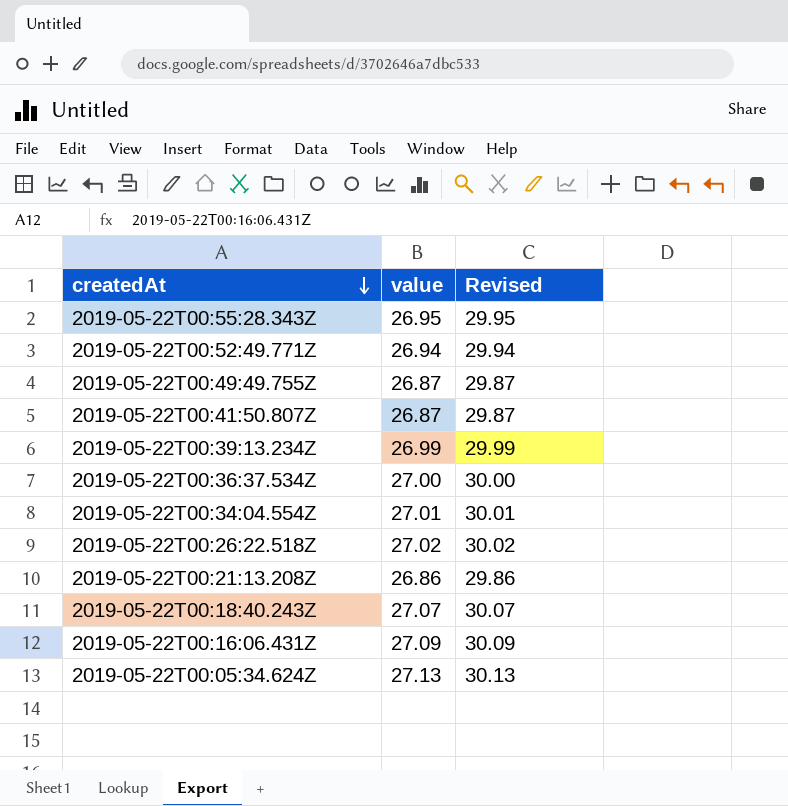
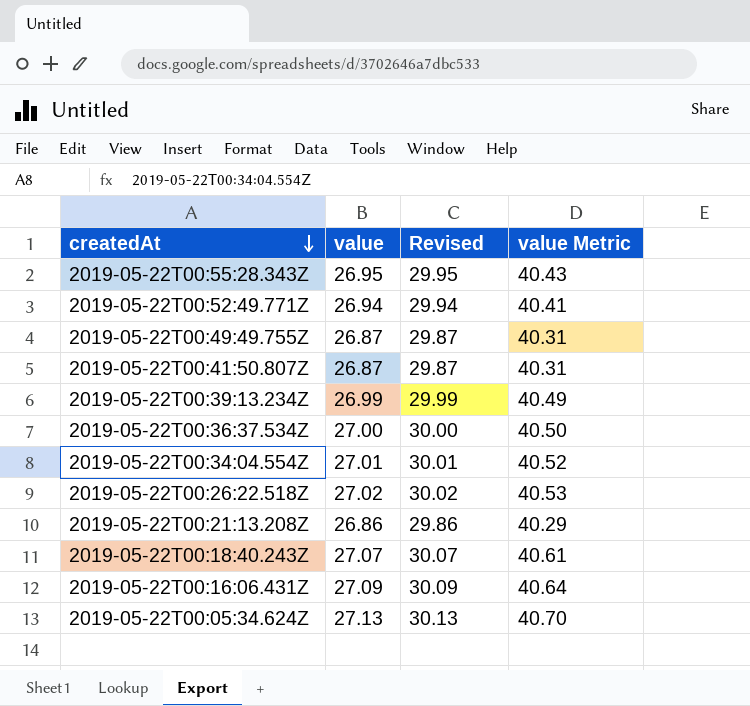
column value Metric | formula: none -> [value] * 1.5

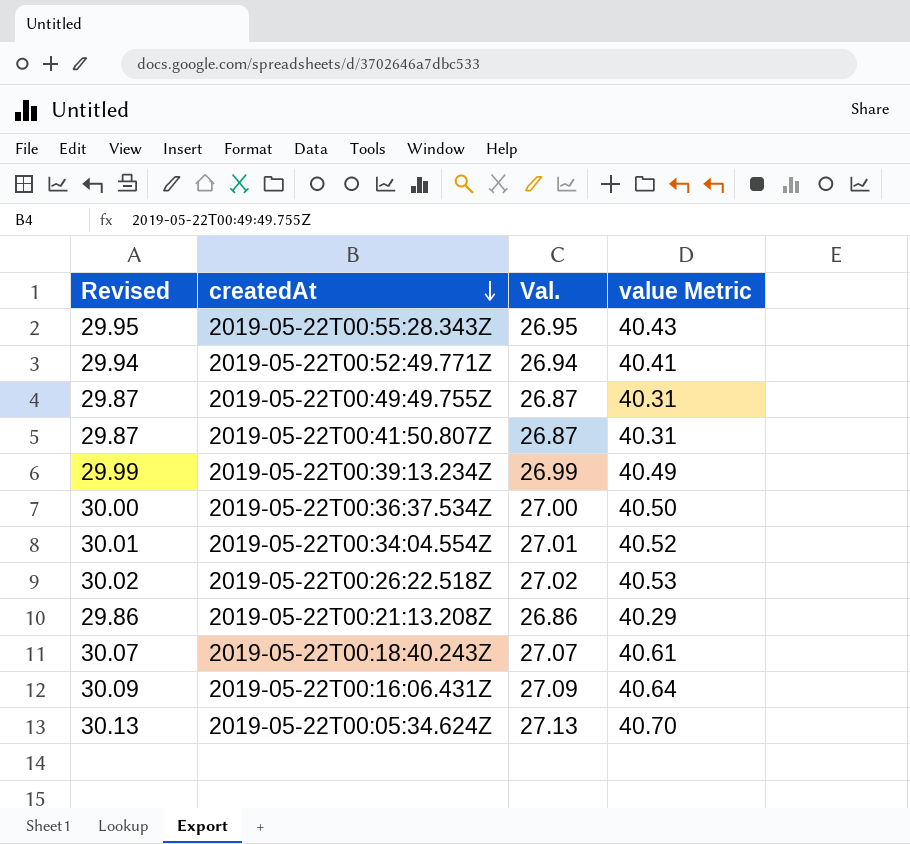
column Revised | position: 3 -> 1
column name: value -> Val.

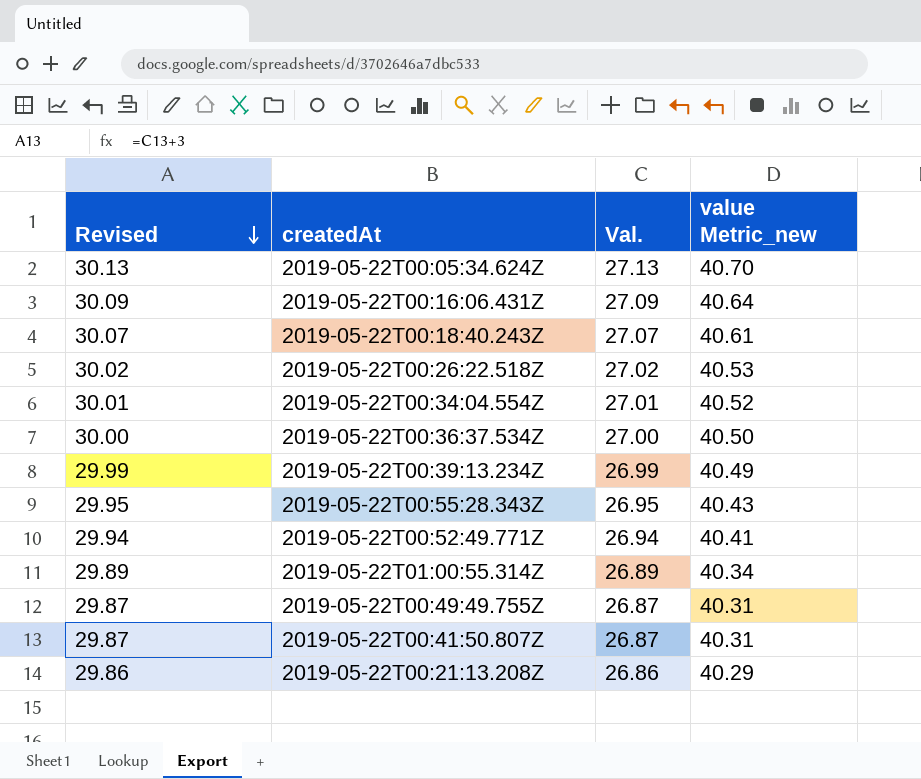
row order: createdAt descending -> Revised descending
column name: value Metric -> value Metric_new
row 2019-05-22T01:00:55.314Z: none -> 29.89 | 26.89 | 40.34

